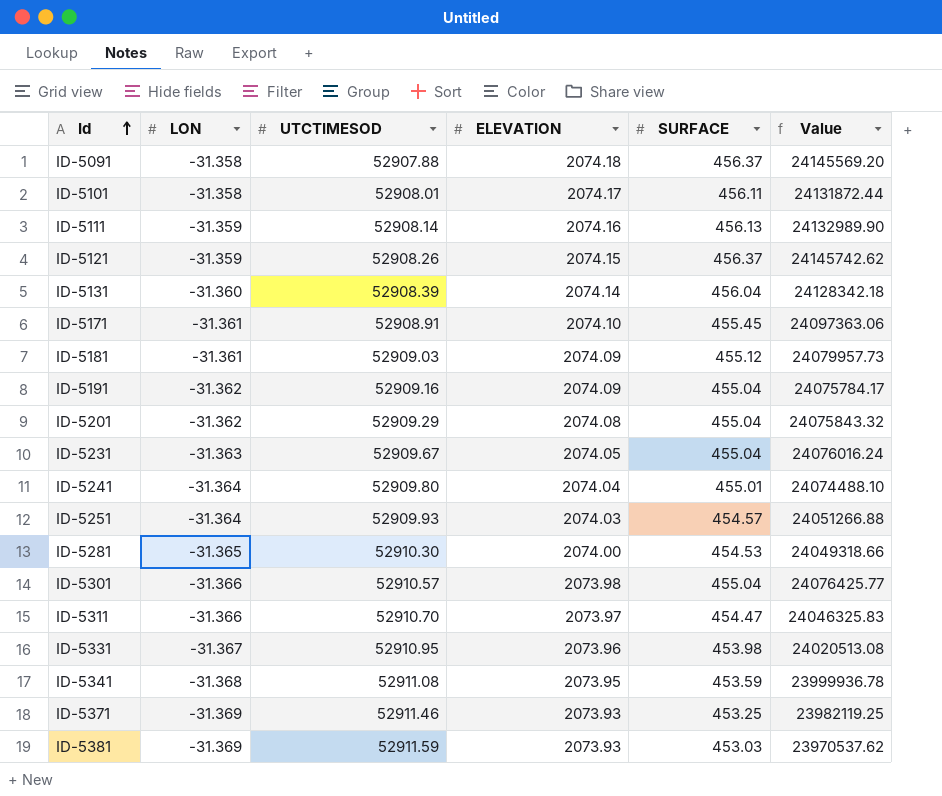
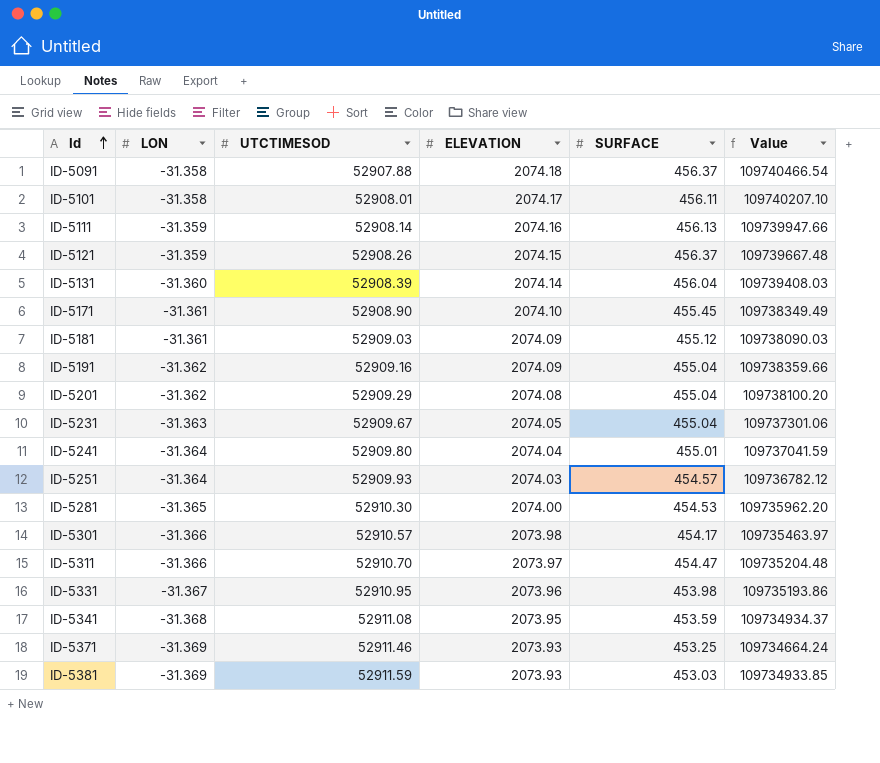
column Value | formula: [UTCTIMESOD] * [SURFACE] -> [UTCTIMESOD] * [ELEVATION]
ID-5171 | UTCTIMESOD: 52908.91 -> 52908.90
ID-5301 | SURFACE: 455.04 -> 454.17

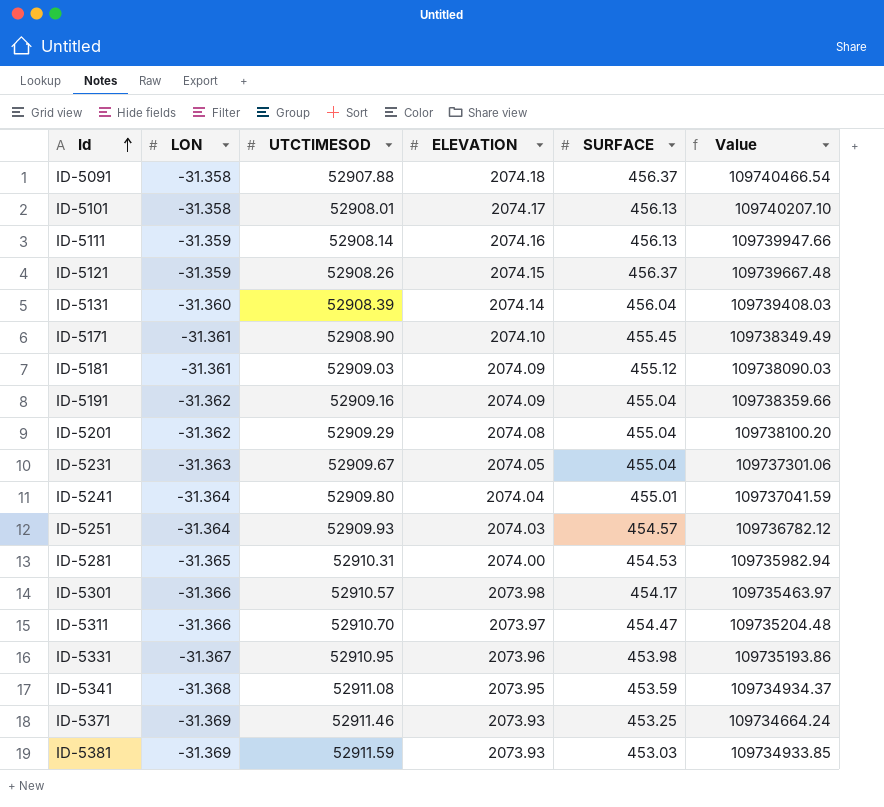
ID-5101 | SURFACE: 456.11 -> 456.13
ID-5281 | UTCTIMESOD: 52910.30 -> 52910.31
ID-5281 | Value: 109735962.20 -> 109735982.94

